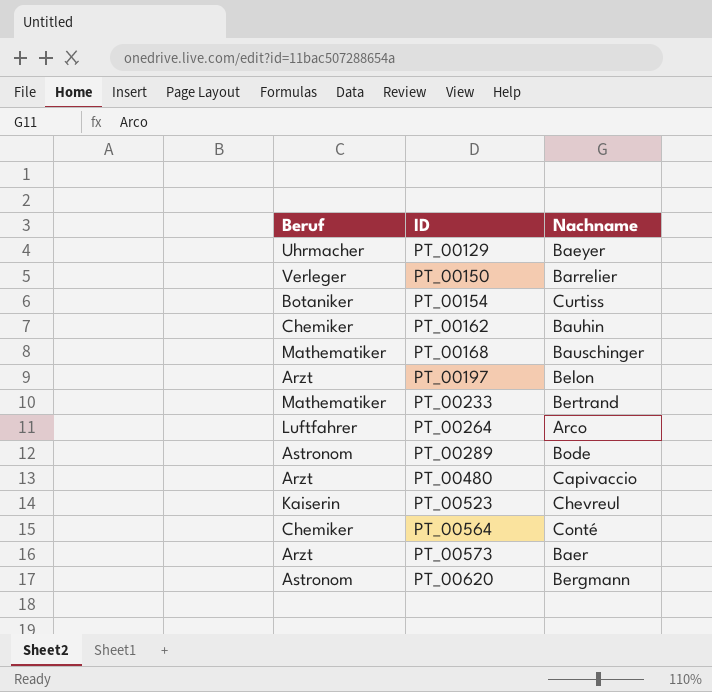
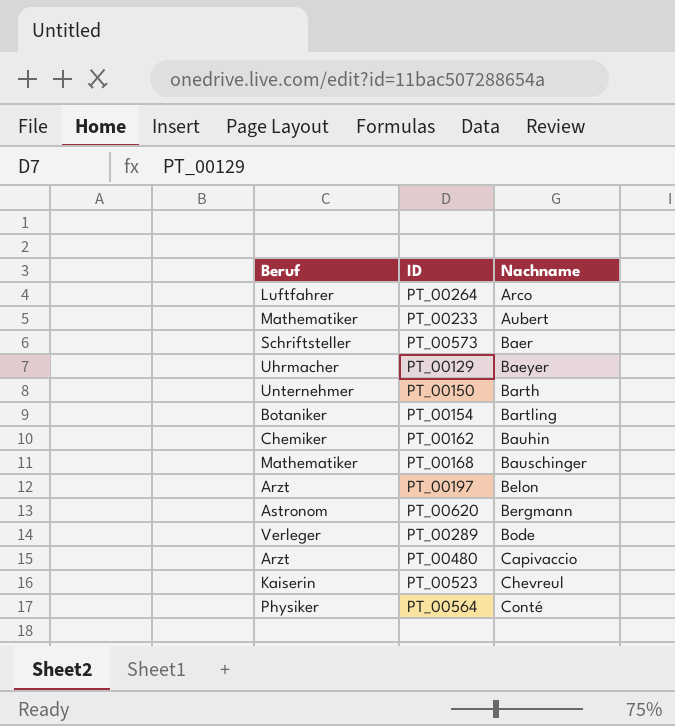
row order: ID ascending -> Nachname ascending
PT_00233 | Nachname: Bertrand -> Aubert
PT_00573 | Beruf: Arzt -> Schriftsteller
PT_00150 | Beruf: Verleger -> Unternehmer
PT_00150 | Nachname: Barrelier -> Barth
PT_00154 | Nachname: Curtiss -> Bartling
PT_00289 | Beruf: Astronom -> Verleger
PT_00564 | Beruf: Chemiker -> Physiker

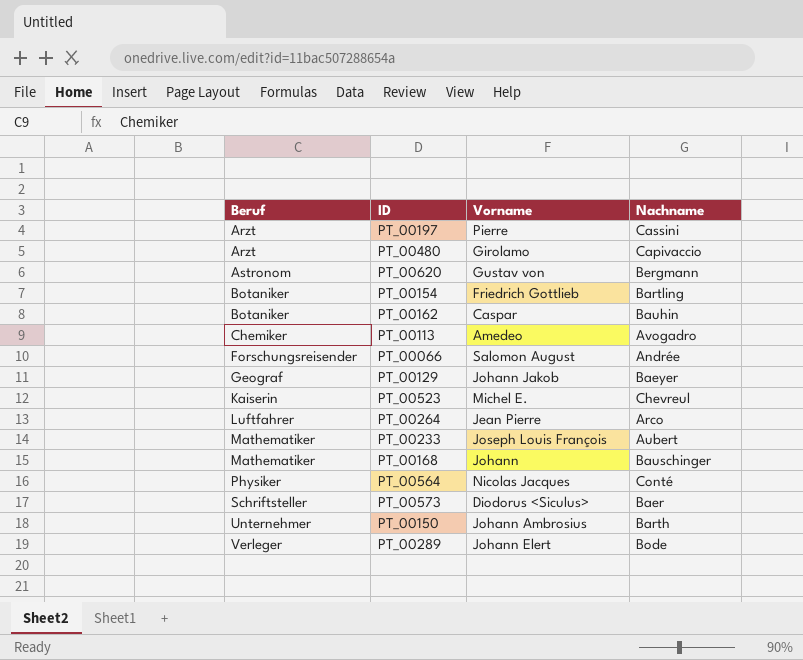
row order: Nachname ascending -> Beruf ascending
column Vorname | position: none -> 3
PT_00197 | Nachname: Belon -> Cassini
PT_00162 | Beruf: Chemiker -> Botaniker
row PT_00113: none -> Chemiker | Amedeo | Avogadro
row PT_00066: none -> Forschungsreisender | Salomon August | Andrée
PT_00129 | Beruf: Uhrmacher -> Geograf

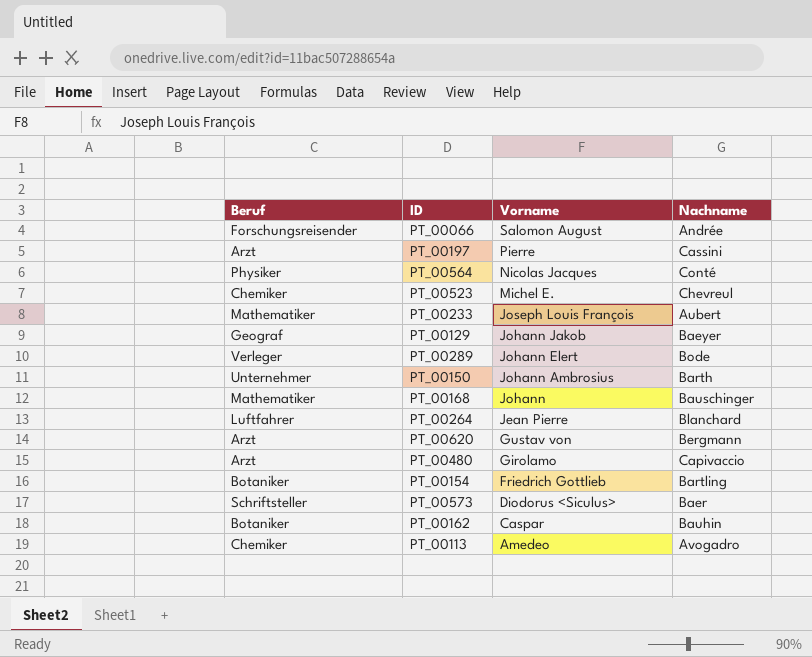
row order: Beruf ascending -> Vorname descending
PT_00523 | Beruf: Kaiserin -> Chemiker
PT_00264 | Nachname: Arco -> Blanchard
PT_00620 | Beruf: Astronom -> Arzt

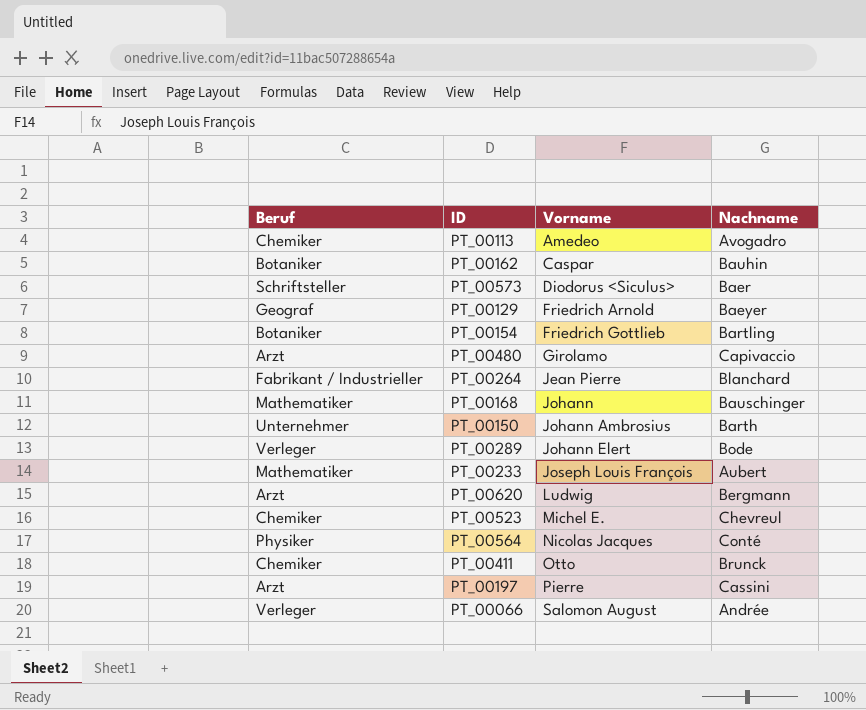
row order: Vorname descending -> Vorname ascending
PT_00129 | Vorname: Johann Jakob -> Friedrich Arnold
PT_00264 | Beruf: Luftfahrer -> Fabrikant / Industrieller
PT_00620 | Vorname: Gustav von -> Ludwig
row PT_00411: none -> Chemiker | Otto | Brunck
PT_00066 | Beruf: Forschungsreisender -> Verleger

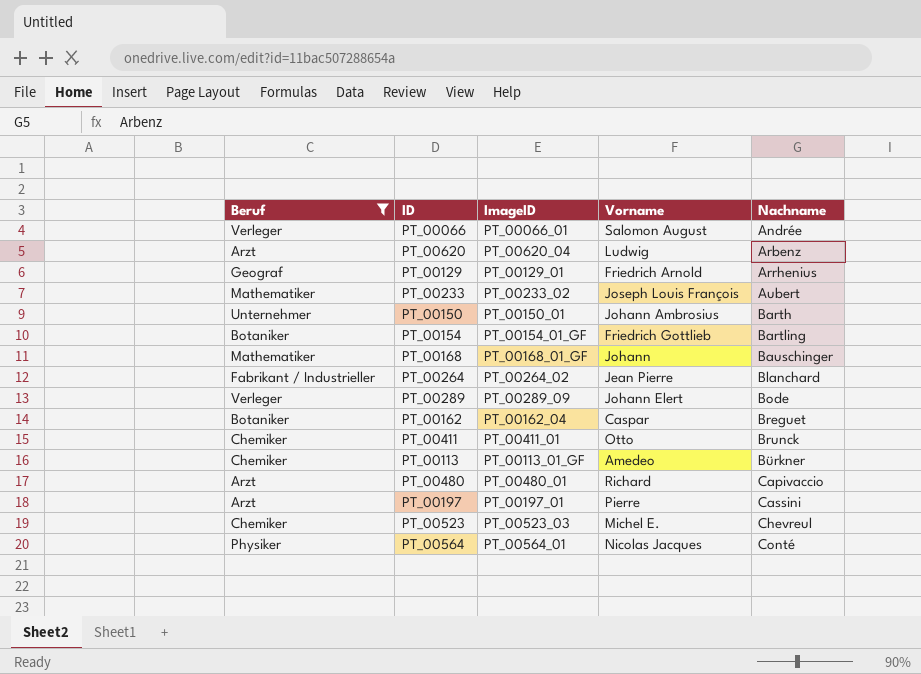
filter: none -> Beruf != Schriftsteller
row order: Vorname ascending -> Nachname ascending
column ImageID | position: none -> 3
PT_00620 | Nachname: Bergmann -> Arbenz
PT_00129 | Nachname: Baeyer -> Arrhenius
PT_00162 | Nachname: Bauhin -> Breguet
PT_00113 | Nachname: Avogadro -> Bürkner
PT_00480 | Vorname: Girolamo -> Richard

